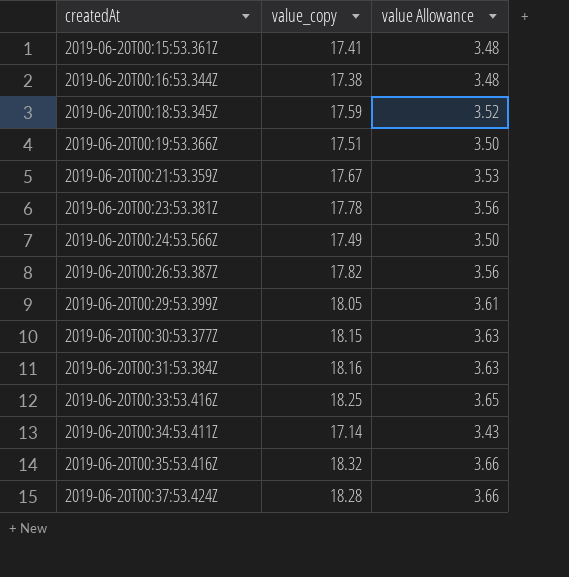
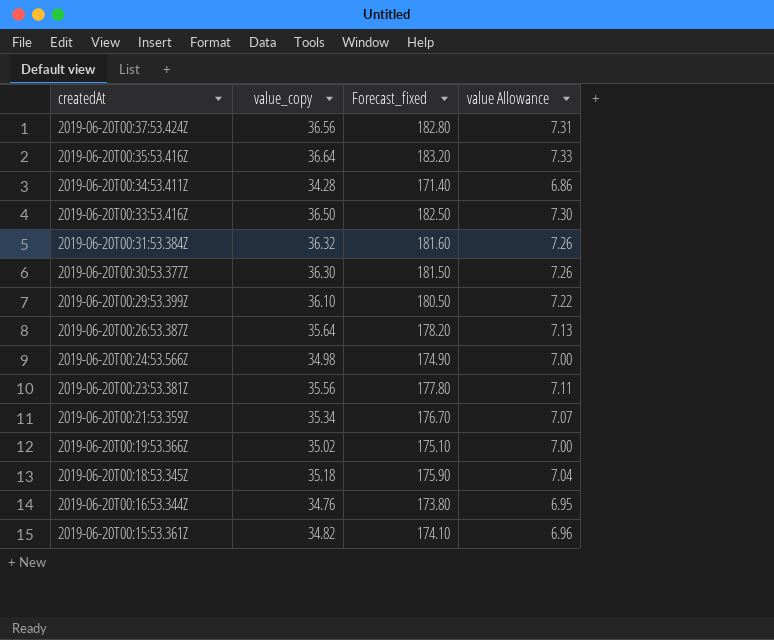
row order: createdAt ascending -> createdAt descending
column Forecast_fixed | formula: none -> [value_copy] * 5
2019-06-20T00:37:53.424Z | value_copy: 18.28 -> 36.56
2019-06-20T00:37:53.424Z | value Allowance: 3.66 -> 7.31
2019-06-20T00:35:53.416Z | value_copy: 18.32 -> 36.64
2019-06-20T00:35:53.416Z | value Allowance: 3.66 -> 7.33
2019-06-20T00:34:53.411Z | value_copy: 17.14 -> 34.28
2019-06-20T00:34:53.411Z | value Allowance: 3.43 -> 6.86
2019-06-20T00:33:53.416Z | value_copy: 18.25 -> 36.50
2019-06-20T00:33:53.416Z | value Allowance: 3.65 -> 7.30
2019-06-20T00:31:53.384Z | value_copy: 18.16 -> 36.32
2019-06-20T00:31:53.384Z | value Allowance: 3.63 -> 7.26
2019-06-20T00:30:53.377Z | value_copy: 18.15 -> 36.30
2019-06-20T00:30:53.377Z | value Allowance: 3.63 -> 7.26
2019-06-20T00:29:53.399Z | value_copy: 18.05 -> 36.10
2019-06-20T00:29:53.399Z | value Allowance: 3.61 -> 7.22
2019-06-20T00:26:53.387Z | value_copy: 17.82 -> 35.64
2019-06-20T00:26:53.387Z | value Allowance: 3.56 -> 7.13
2019-06-20T00:24:53.566Z | value_copy: 17.49 -> 34.98
2019-06-20T00:24:53.566Z | value Allowance: 3.50 -> 7.00
2019-06-20T00:23:53.381Z | value_copy: 17.78 -> 35.56
2019-06-20T00:23:53.381Z | value Allowance: 3.56 -> 7.11
2019-06-20T00:21:53.359Z | value_copy: 17.67 -> 35.34
2019-06-20T00:21:53.359Z | value Allowance: 3.53 -> 7.07
2019-06-20T00:19:53.366Z | value_copy: 17.51 -> 35.02
2019-06-20T00:19:53.366Z | value Allowance: 3.50 -> 7.00
2019-06-20T00:18:53.345Z | value_copy: 17.59 -> 35.18
2019-06-20T00:18:53.345Z | value Allowance: 3.52 -> 7.04
2019-06-20T00:16:53.344Z | value_copy: 17.38 -> 34.76
2019-06-20T00:16:53.344Z | value Allowance: 3.48 -> 6.95
2019-06-20T00:15:53.361Z | value_copy: 17.41 -> 34.82
2019-06-20T00:15:53.361Z | value Allowance: 3.48 -> 6.96

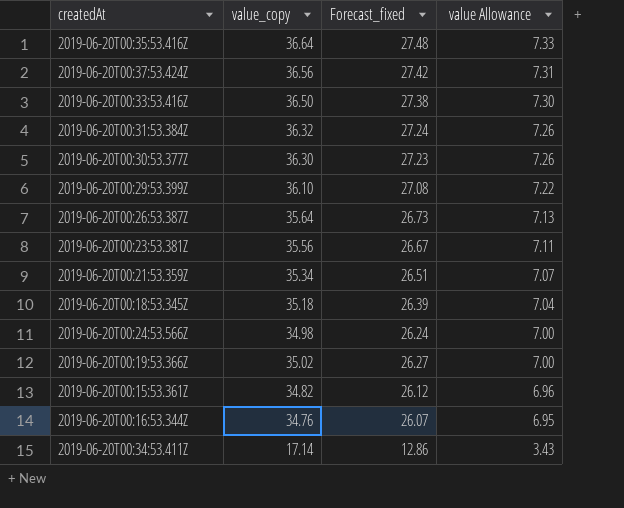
row order: createdAt descending -> value Allowance descending
column Forecast_fixed | formula: [value_copy] * 5 -> [value_copy] * 0.75
2019-06-20T00:34:53.411Z | value_copy: 34.28 -> 17.14
2019-06-20T00:34:53.411Z | value Allowance: 6.86 -> 3.43

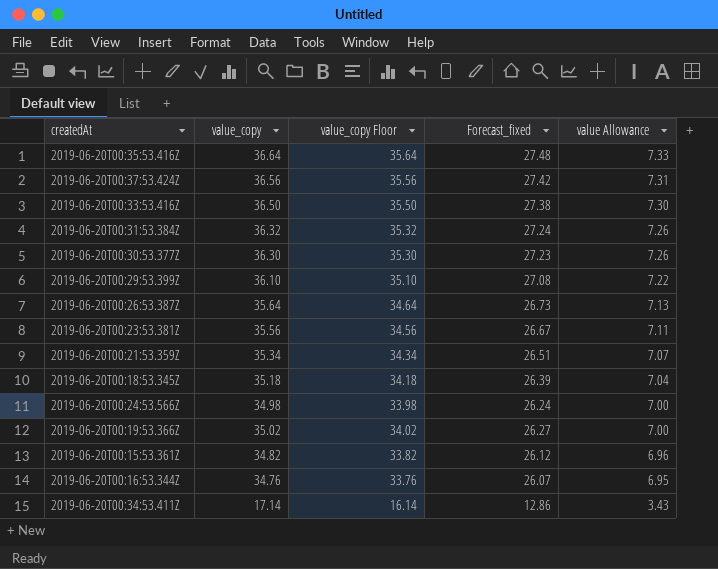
column value_copy Floor | formula: none -> [value_copy] - 1

